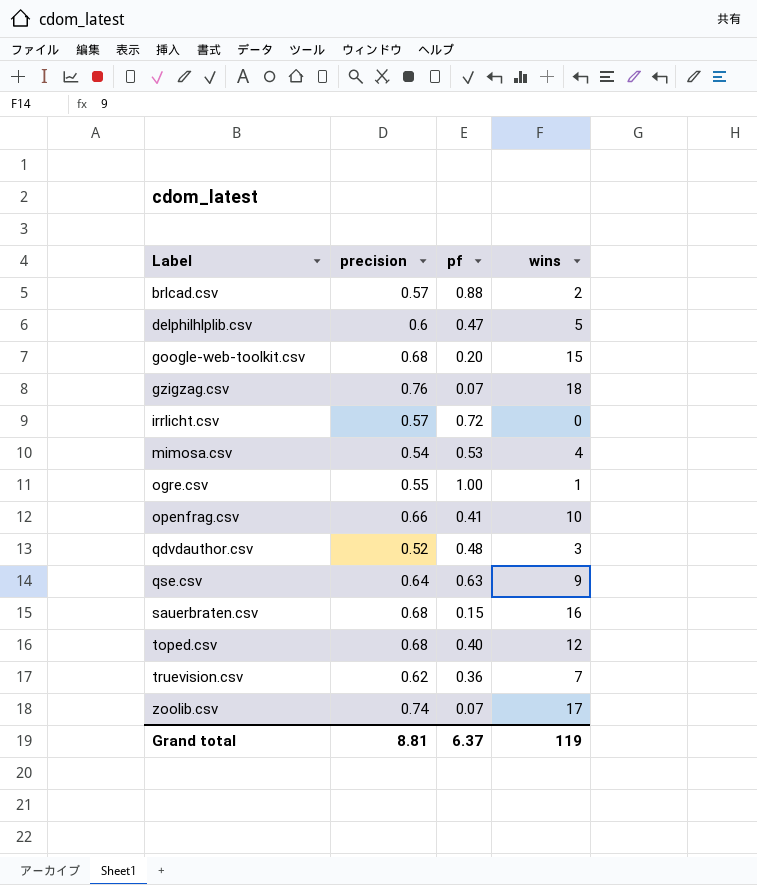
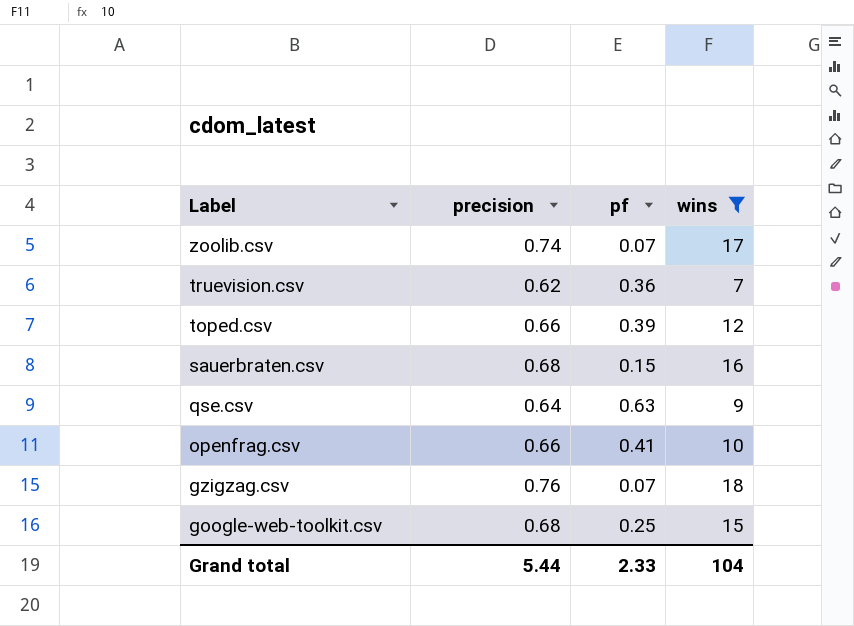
filter: none -> wins >= 7
row order: Label ascending -> Label descending
toped.csv | precision: 0.68 -> 0.66
toped.csv | pf: 0.40 -> 0.39
google-web-toolkit.csv | pf: 0.20 -> 0.25
Grand total | precision: 8.81 -> 5.44
Grand total | pf: 6.37 -> 2.33
Grand total | wins: 119 -> 104

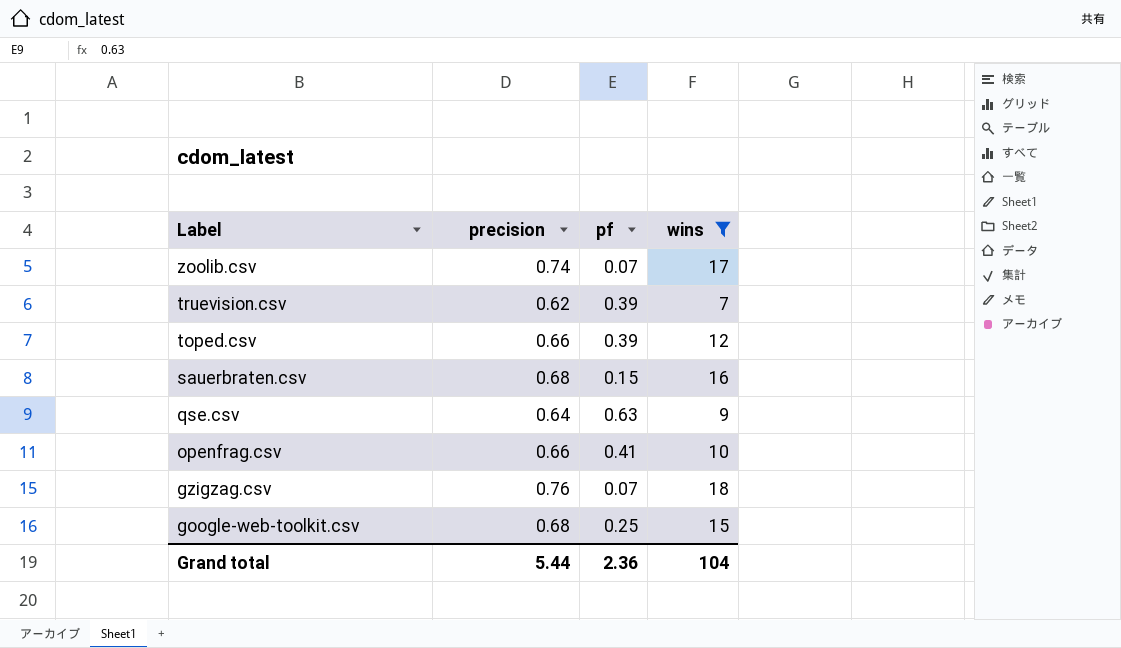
truevision.csv | pf: 0.36 -> 0.39
Grand total | pf: 2.33 -> 2.36

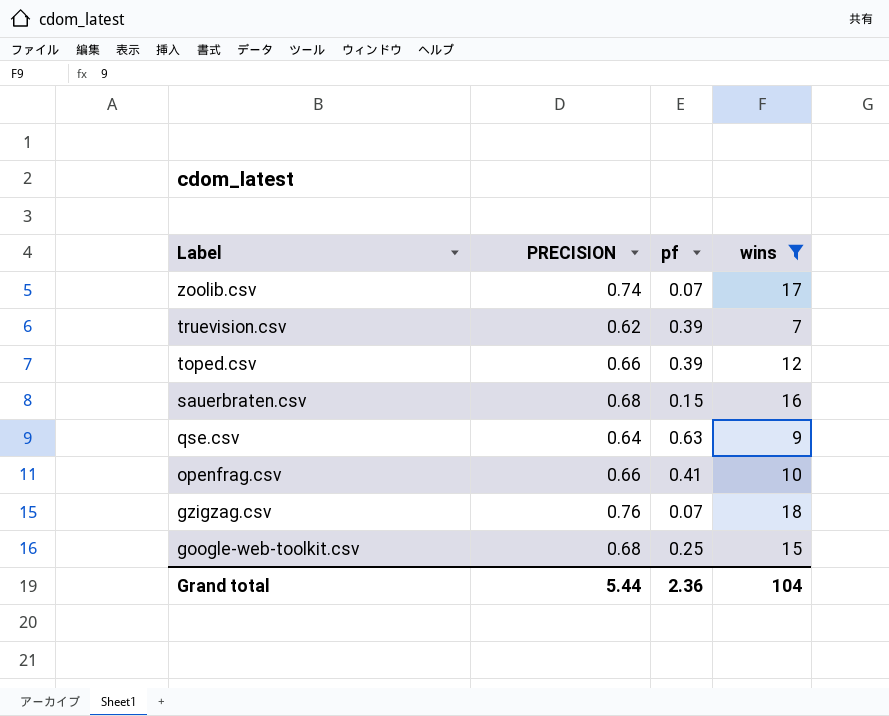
column name: precision -> PRECISION

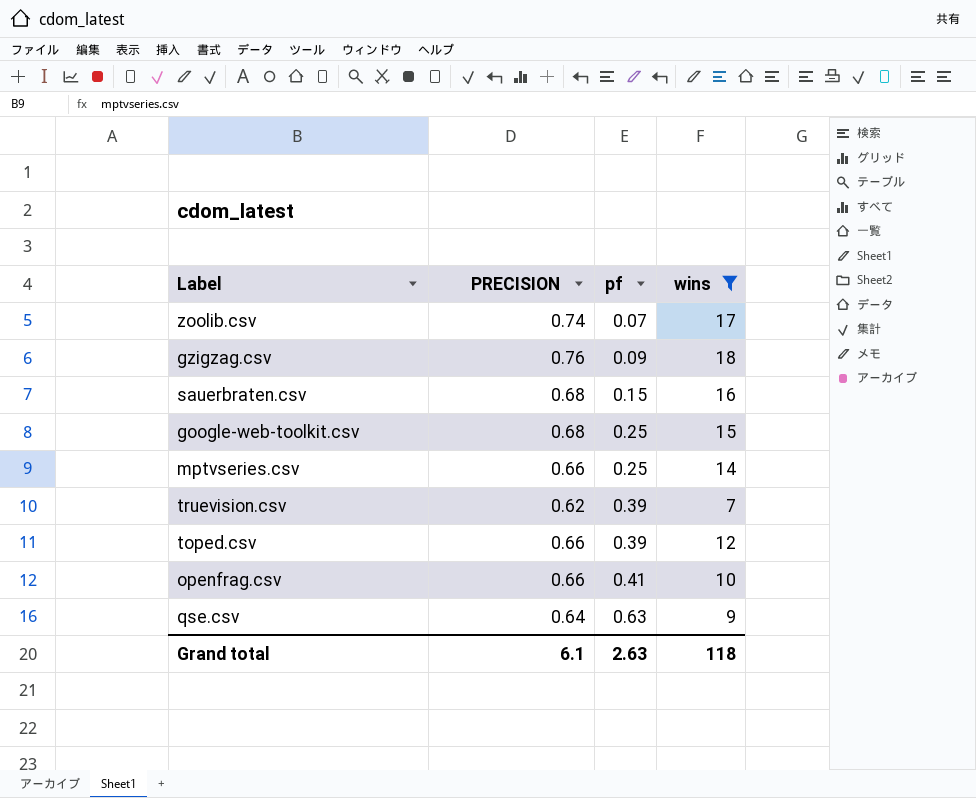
row order: Label descending -> pf ascending
gzigzag.csv | pf: 0.07 -> 0.09
row mptvseries.csv: none -> 0.66 | 0.25 | 14
Grand total | PRECISION: 5.44 -> 6.1
Grand total | pf: 2.36 -> 2.63
Grand total | wins: 104 -> 118

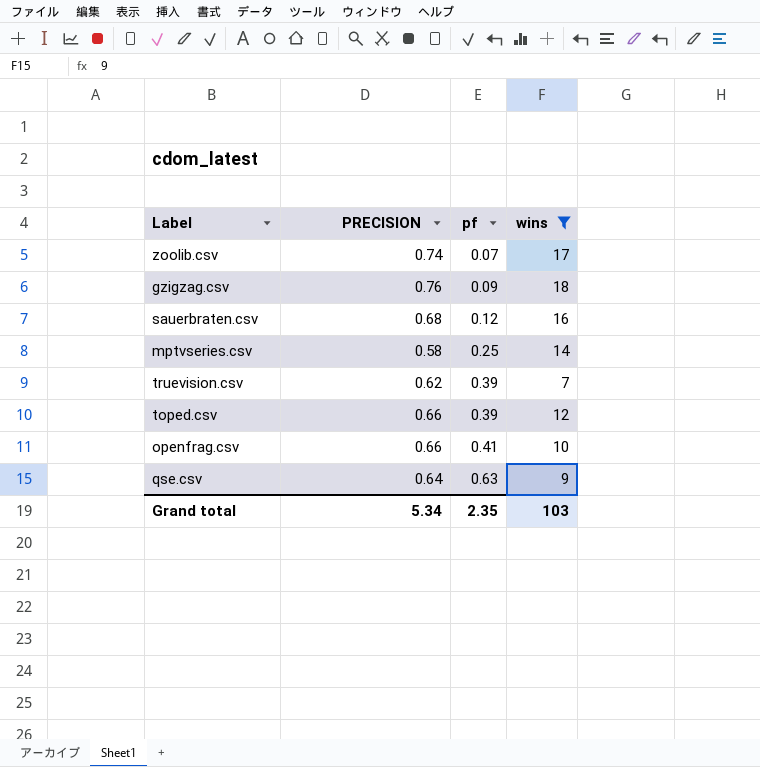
row google-web-toolkit.csv: 0.68 | 0.25 | 15 -> none
sauerbraten.csv | pf: 0.15 -> 0.12
mptvseries.csv | PRECISION: 0.66 -> 0.58
Grand total | PRECISION: 6.1 -> 5.34
Grand total | pf: 2.63 -> 2.35
Grand total | wins: 118 -> 103

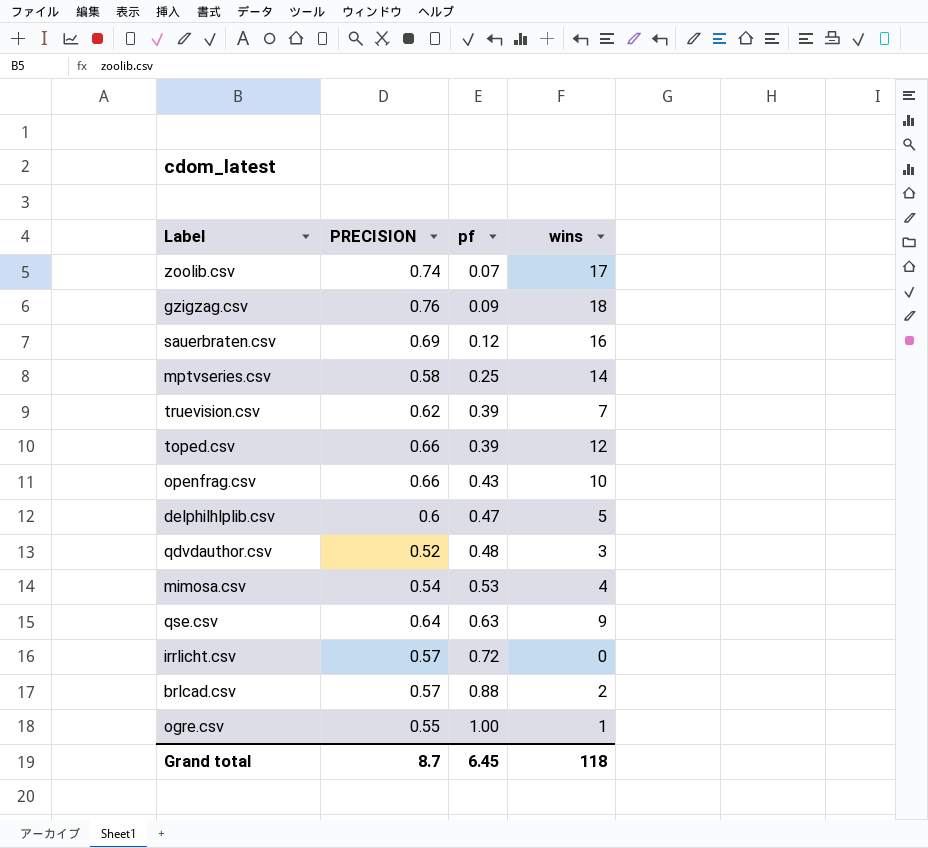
filter: wins >= 7 -> none
sauerbraten.csv | PRECISION: 0.68 -> 0.69
openfrag.csv | pf: 0.41 -> 0.43
Grand total | PRECISION: 5.34 -> 8.7
Grand total | pf: 2.35 -> 6.45
Grand total | wins: 103 -> 118

